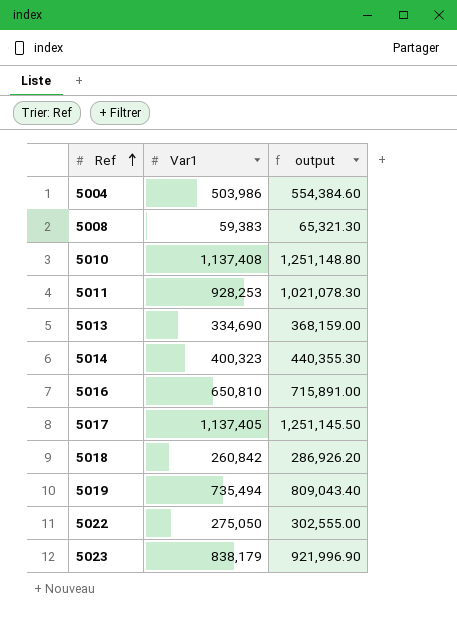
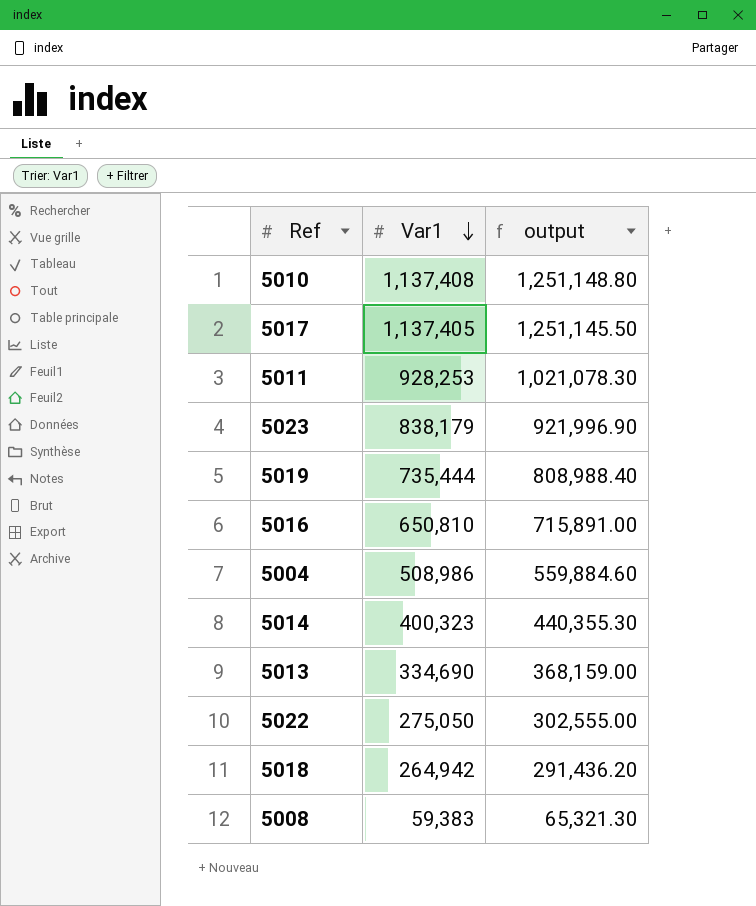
row order: Ref ascending -> Var1 descending
5019 | Var1: 735,494 -> 735,444
5019 | output: 809,043.40 -> 808,988.40
5004 | Var1: 503,986 -> 508,986
5004 | output: 554,384.60 -> 559,884.60
5018 | Var1: 260,842 -> 264,942
5018 | output: 286,926.20 -> 291,436.20

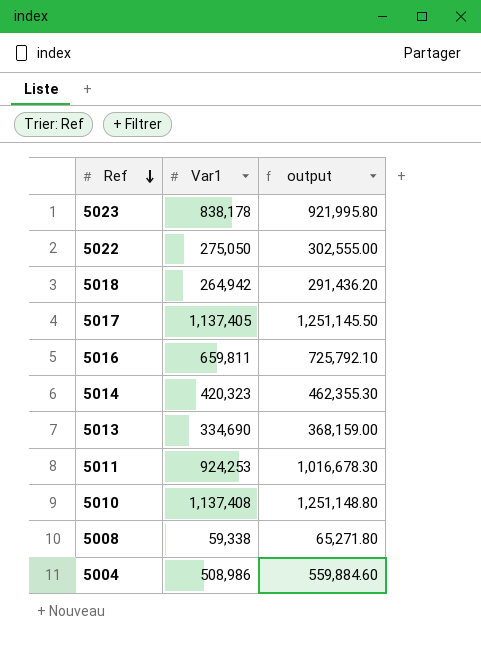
row order: Var1 descending -> Ref descending
row 5019: 735,444 | 808,988.40 -> none
5023 | Var1: 838,179 -> 838,178
5023 | output: 921,996.90 -> 921,995.80
5016 | Var1: 650,810 -> 659,811
5016 | output: 715,891.00 -> 725,792.10
5014 | Var1: 400,323 -> 420,323
5014 | output: 440,355.30 -> 462,355.30
5011 | Var1: 928,253 -> 924,253
5011 | output: 1,021,078.30 -> 1,016,678.30
5008 | Var1: 59,383 -> 59,338
5008 | output: 65,321.30 -> 65,271.80

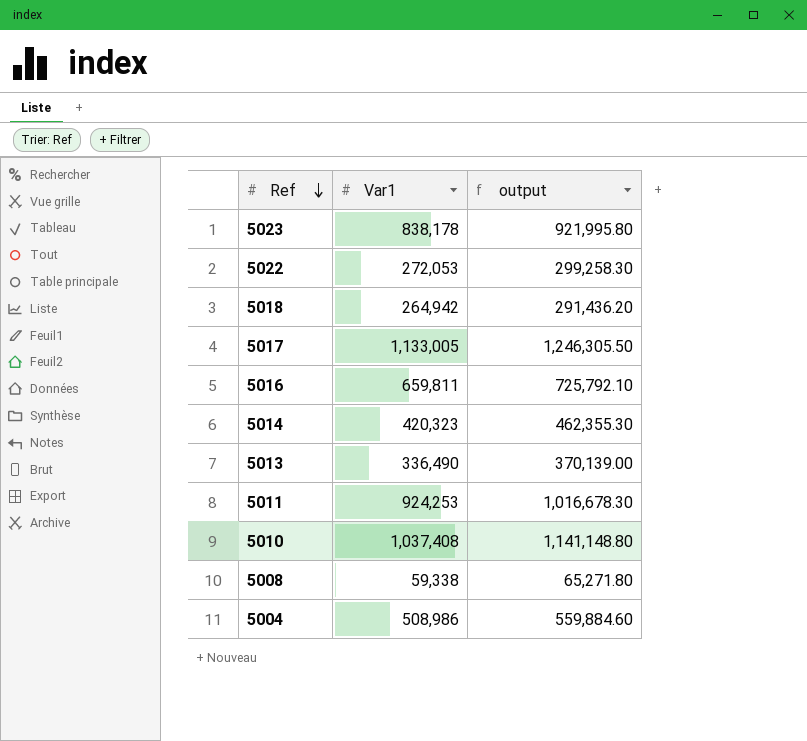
5022 | Var1: 275,050 -> 272,053
5022 | output: 302,555.00 -> 299,258.30
5017 | Var1: 1,137,405 -> 1,133,005
5017 | output: 1,251,145.50 -> 1,246,305.50
5013 | Var1: 334,690 -> 336,490
5013 | output: 368,159.00 -> 370,139.00
5010 | Var1: 1,137,408 -> 1,037,408
5010 | output: 1,251,148.80 -> 1,141,148.80

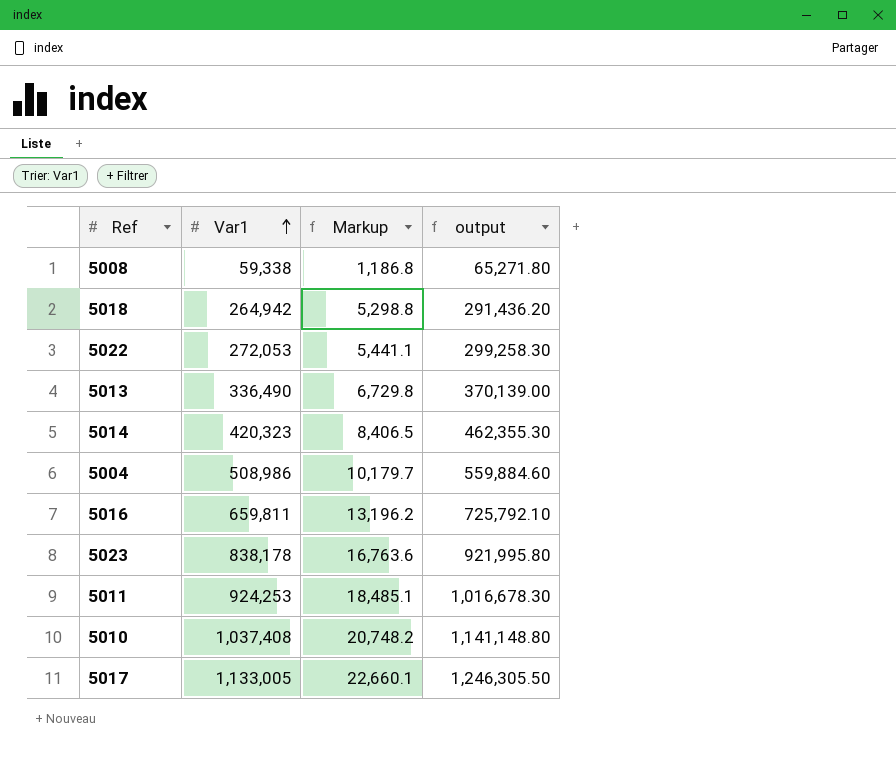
row order: Ref descending -> Var1 ascending
column Markup | formula: none -> [Var1] * 0.02

